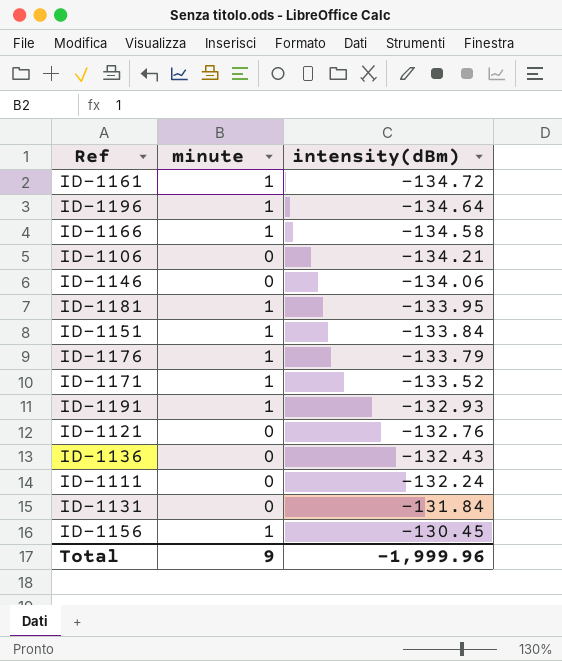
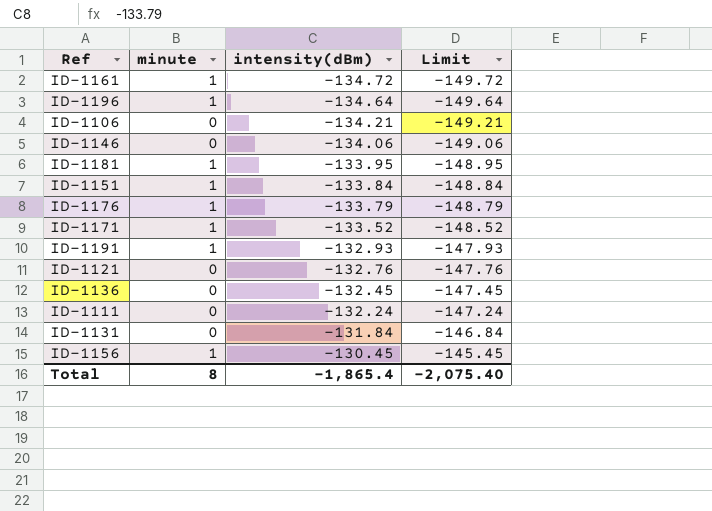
column Limit | formula: none -> [intensity(dBm)] - 15
row ID-1166: 1 | -134.58 -> none
ID-1136 | intensity(dBm): -132.43 -> -132.45
Total | minute: 9 -> 8
Total | intensity(dBm): -1,999.96 -> -1,865.4

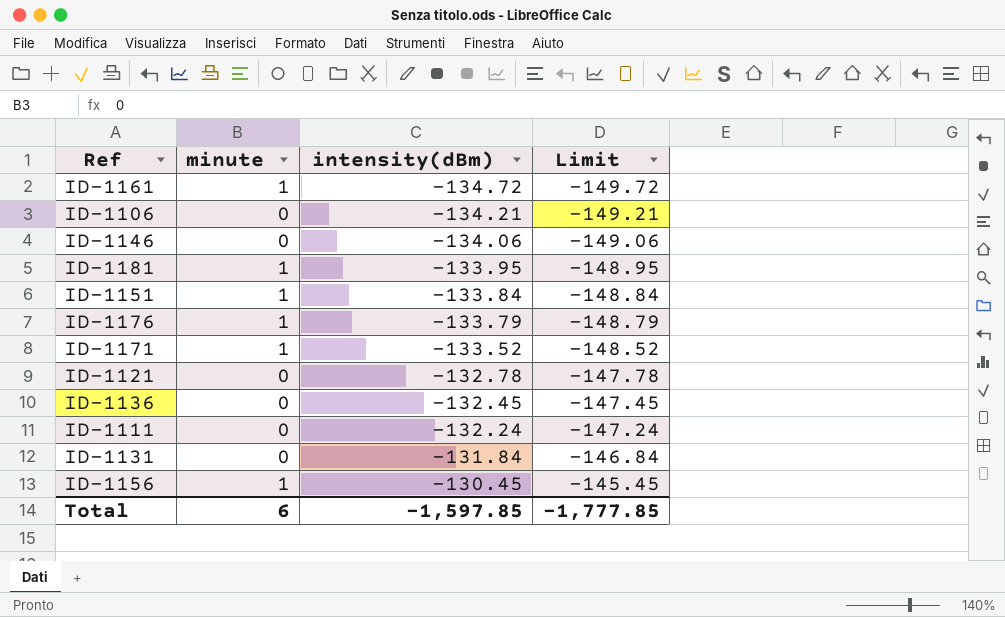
row ID-1196: 1 | -134.64 | -149.64 -> none
row ID-1191: 1 | -132.93 | -147.93 -> none
ID-1121 | intensity(dBm): -132.76 -> -132.78
ID-1121 | Limit: -147.76 -> -147.78
Total | minute: 8 -> 6
Total | intensity(dBm): -1,865.4 -> -1,597.85
Total | Limit: -2,075.40 -> -1,777.85

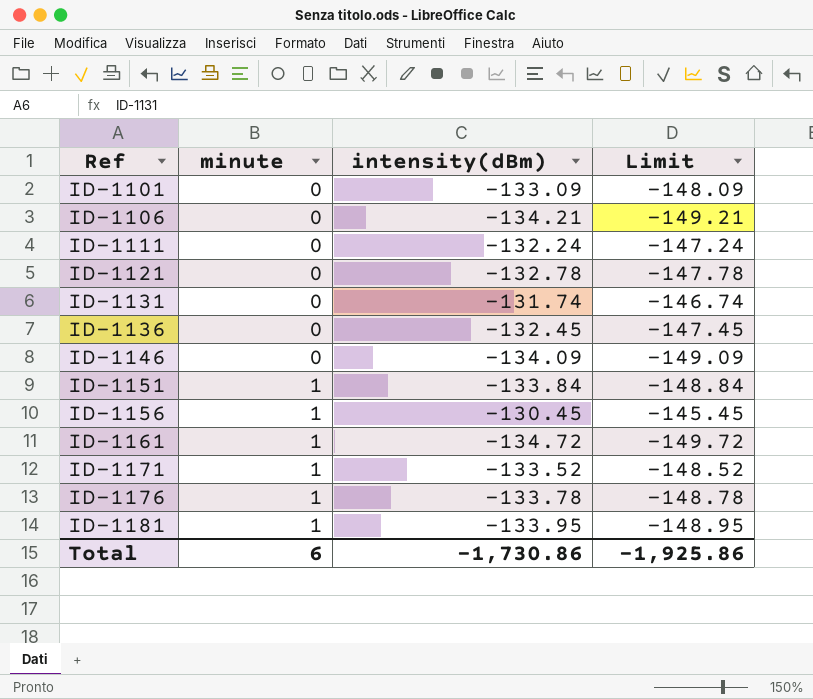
row order: intensity(dBm) ascending -> Ref ascending
row ID-1101: none -> 0 | -133.09 | -148.09
ID-1131 | intensity(dBm): -131.84 -> -131.74
ID-1131 | Limit: -146.84 -> -146.74
ID-1146 | intensity(dBm): -134.06 -> -134.09
ID-1146 | Limit: -149.06 -> -149.09
ID-1176 | intensity(dBm): -133.79 -> -133.78
ID-1176 | Limit: -148.79 -> -148.78
Total | intensity(dBm): -1,597.85 -> -1,730.86
Total | Limit: -1,777.85 -> -1,925.86

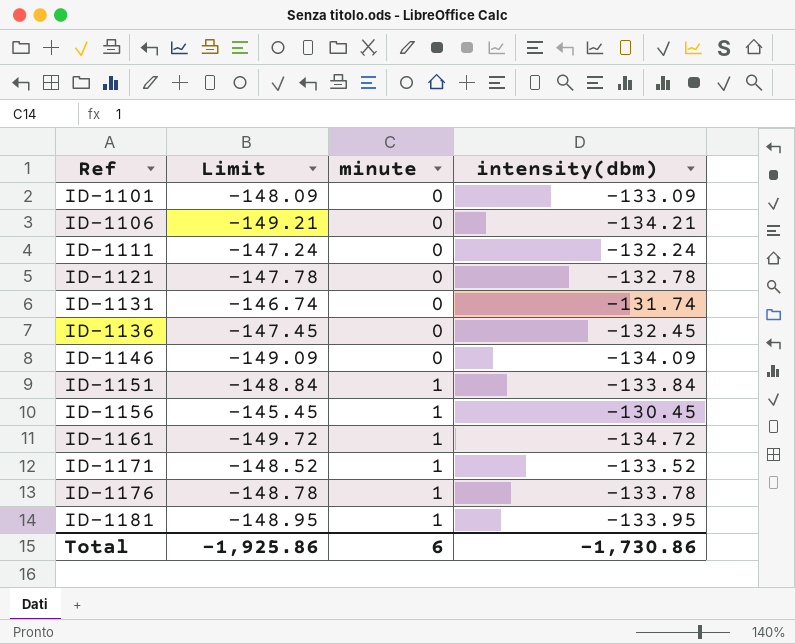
column Limit | position: 4 -> 2
column name: intensity(dBm) -> intensity(dbm)

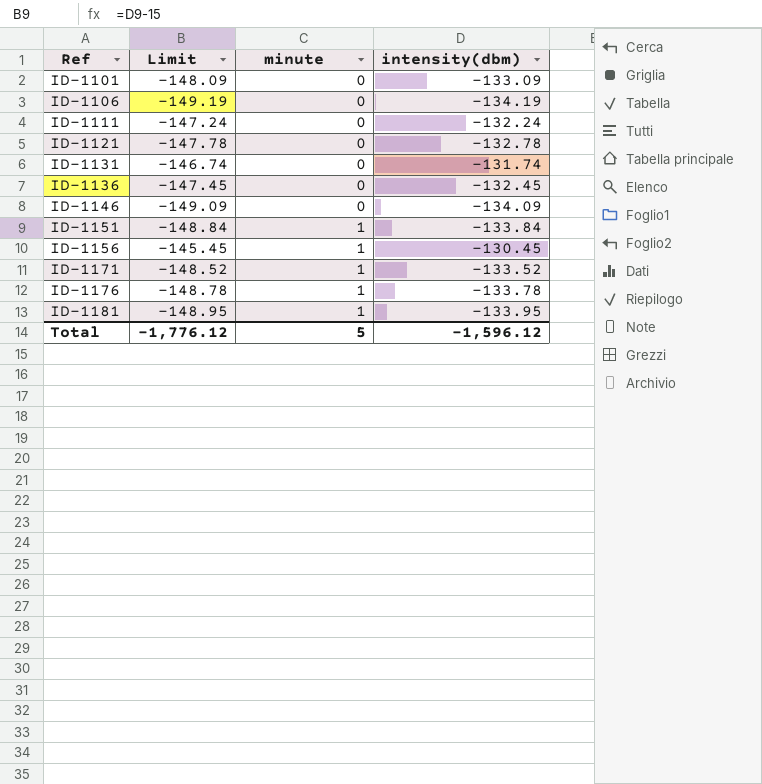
row ID-1161: -149.72 | 1 | -134.72 -> none
ID-1106 | Limit: -149.21 -> -149.19
ID-1106 | intensity(dbm): -134.21 -> -134.19
Total | Limit: -1,925.86 -> -1,776.12
Total | minute: 6 -> 5
Total | intensity(dbm): -1,730.86 -> -1,596.12

